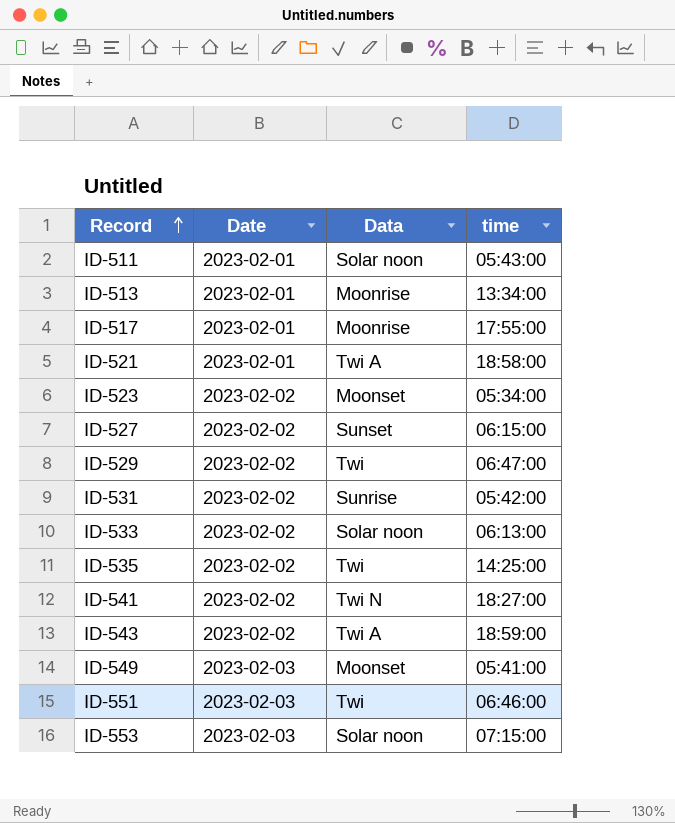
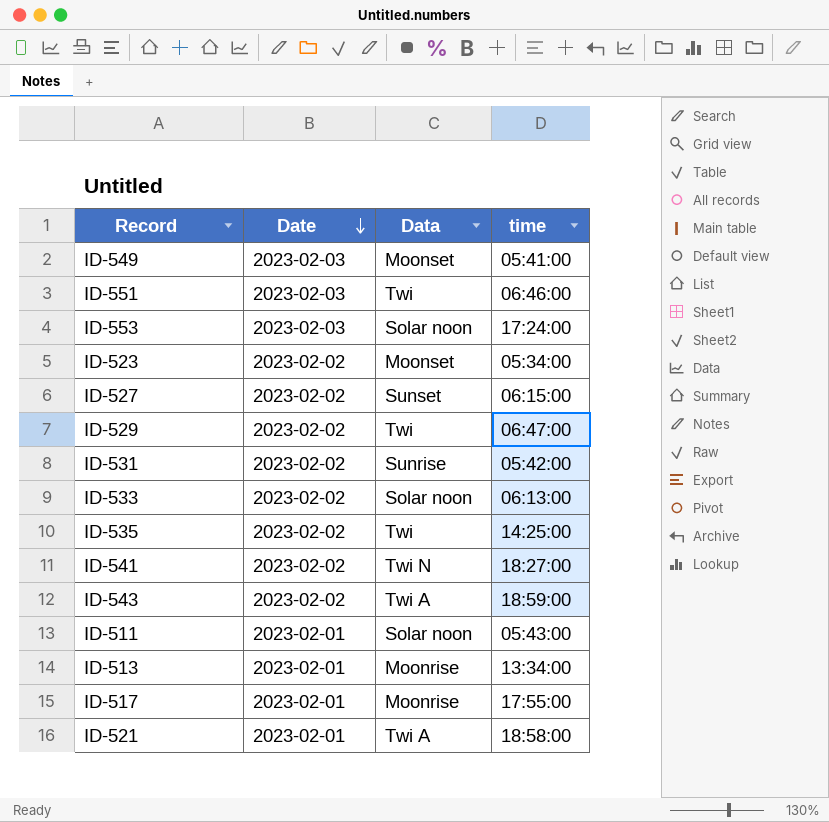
row order: Record ascending -> Date descending
ID-553 | time: 07:15:00 -> 17:24:00

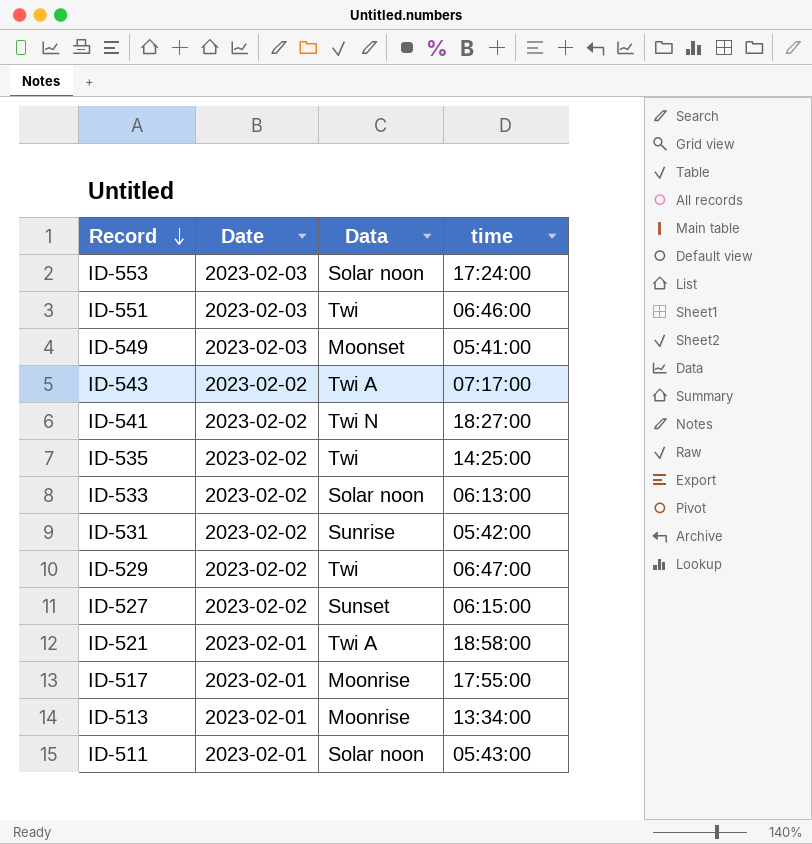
row order: Date descending -> Record descending
row ID-523: 2023-02-02 | Moonset | 05:34:00 -> none
ID-543 | time: 18:59:00 -> 07:17:00

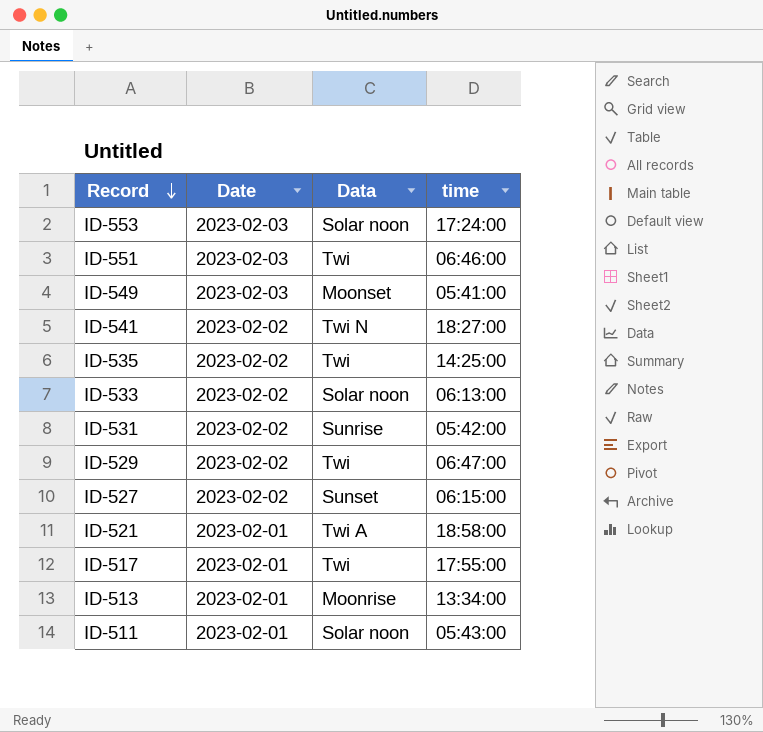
row ID-543: 2023-02-02 | Twi A | 07:17:00 -> none
ID-517 | Data: Moonrise -> Twi

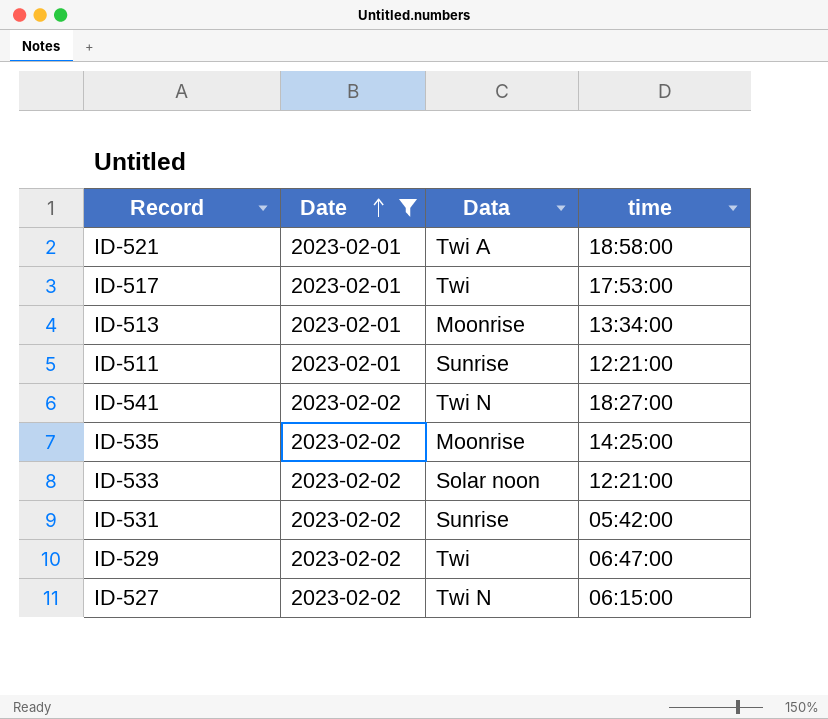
filter: none -> Date != 2023-02-03
row order: Record descending -> Date ascending
ID-517 | time: 17:55:00 -> 17:53:00
ID-511 | Data: Solar noon -> Sunrise
ID-511 | time: 05:43:00 -> 12:21:00
ID-535 | Data: Twi -> Moonrise
ID-533 | time: 06:13:00 -> 12:21:00
ID-527 | Data: Sunset -> Twi N

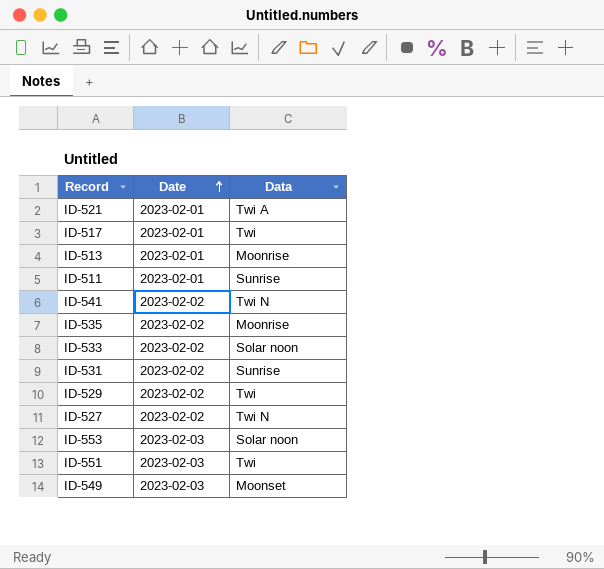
filter: Date != 2023-02-03 -> none
column time | position: 4 -> none

